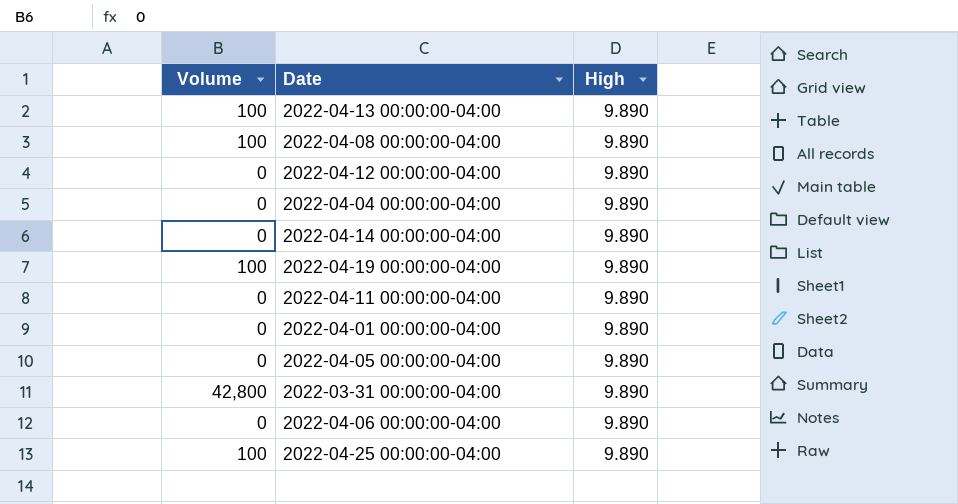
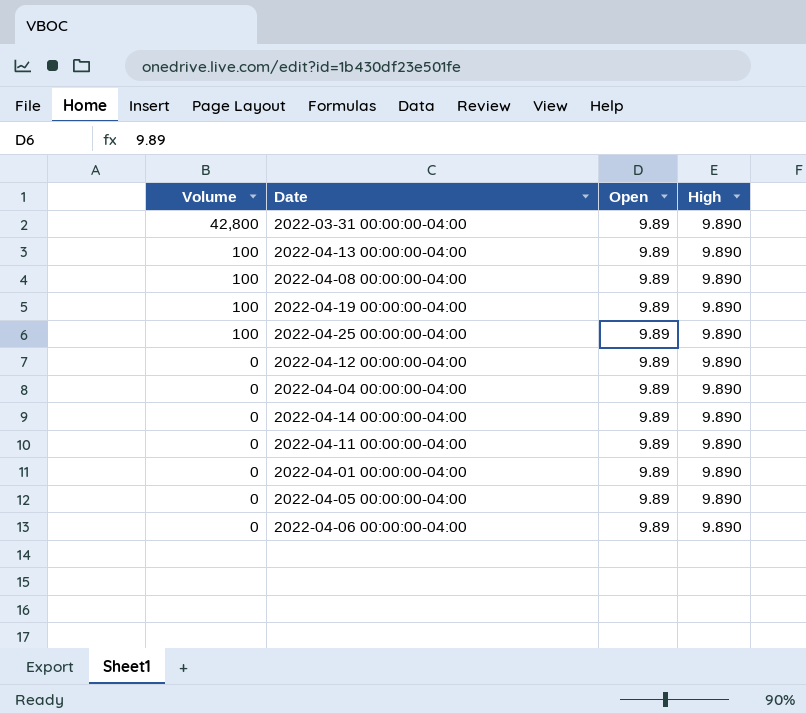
row order: none -> Volume descending
column Open | position: none -> 3

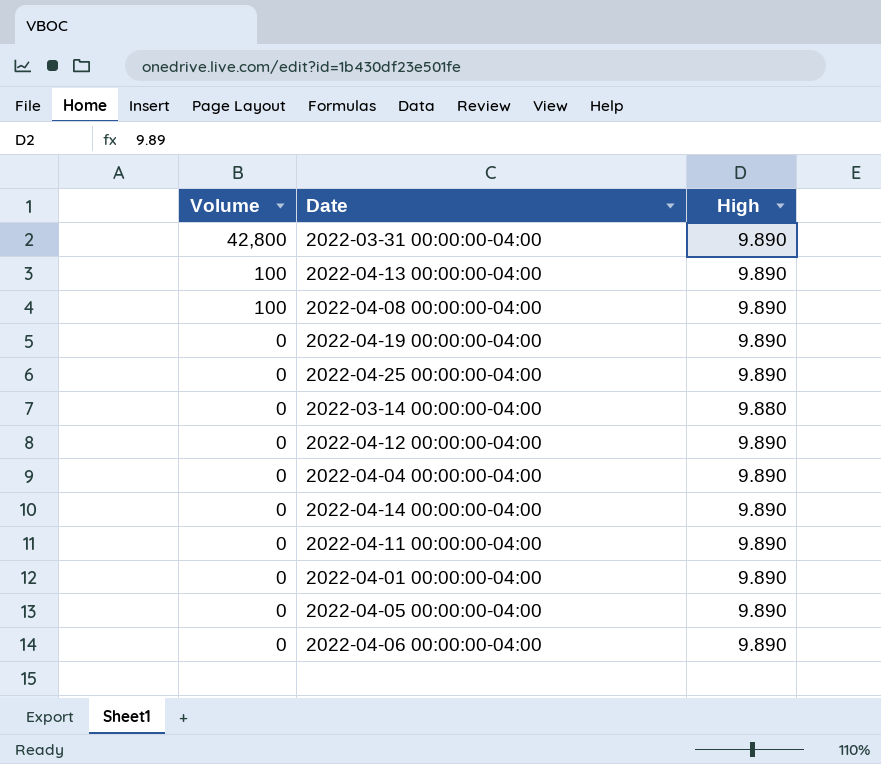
column Open | position: 3 -> none
2022-04-19 00:00:00-04:00 | Volume: 100 -> 0
2022-04-25 00:00:00-04:00 | Volume: 100 -> 0
row 2022-03-14 00:00:00-04:00: none -> 0 | 9.880

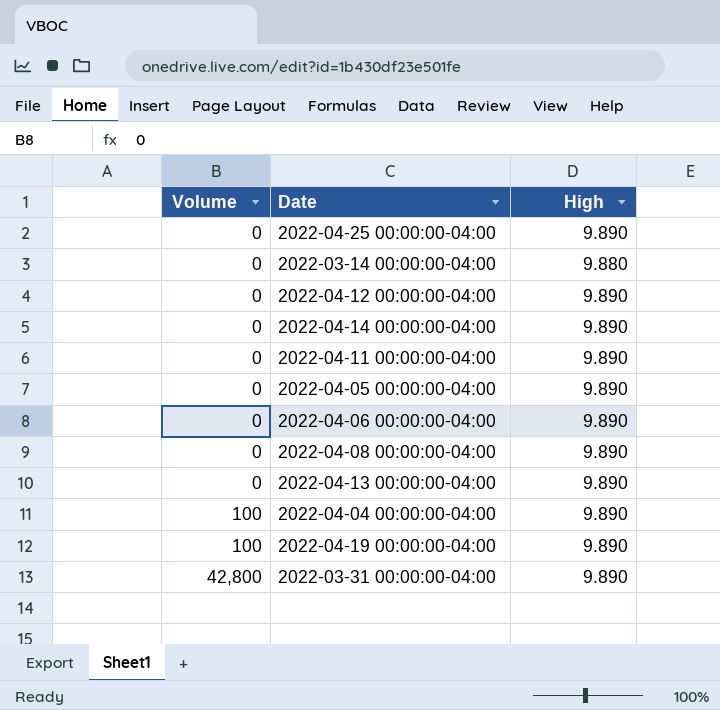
row order: Volume descending -> Volume ascending
row 2022-04-01 00:00:00-04:00: 0 | 9.890 -> none
2022-04-08 00:00:00-04:00 | Volume: 100 -> 0
2022-04-13 00:00:00-04:00 | Volume: 100 -> 0
2022-04-04 00:00:00-04:00 | Volume: 0 -> 100
2022-04-19 00:00:00-04:00 | Volume: 0 -> 100

